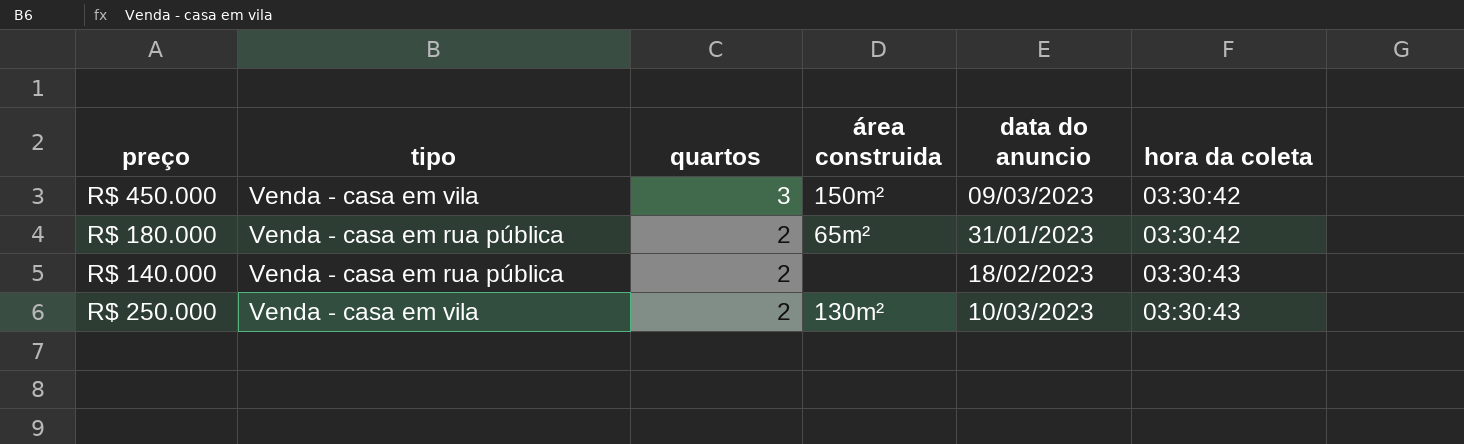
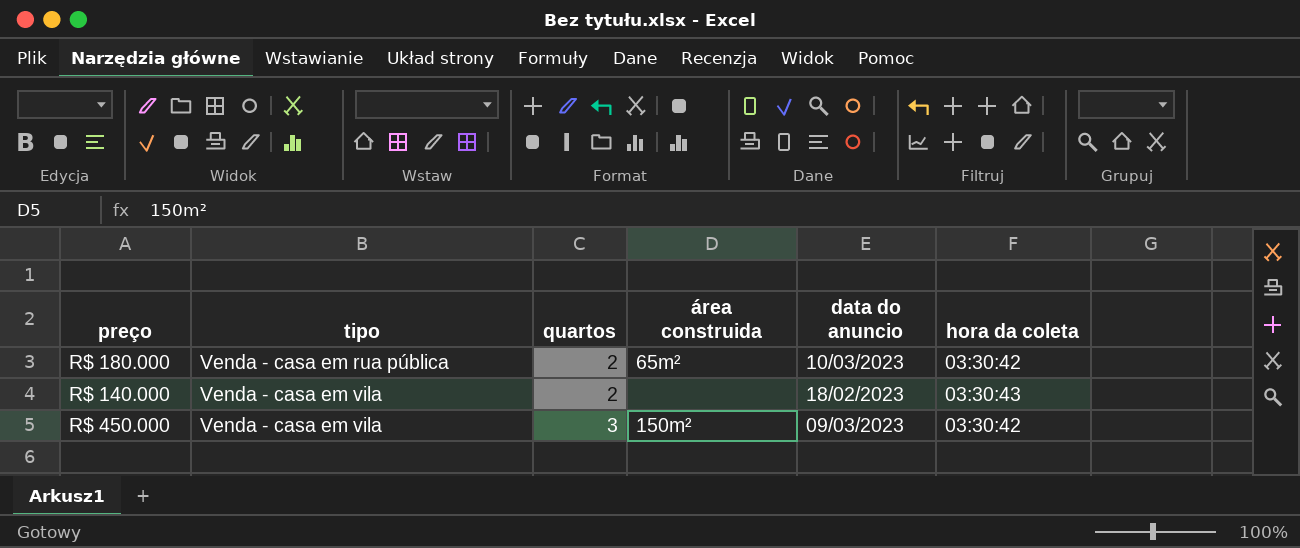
row order: quartos descending -> tipo ascending
row R$ 250.000: Venda - casa em vila | 2 | 130m² | 10/03/2023 | 03:30:43 -> none
R$ 180.000 | data do anuncio: 31/01/2023 -> 10/03/2023
R$ 140.000 | tipo: Venda - casa em rua pública -> Venda - casa em vila

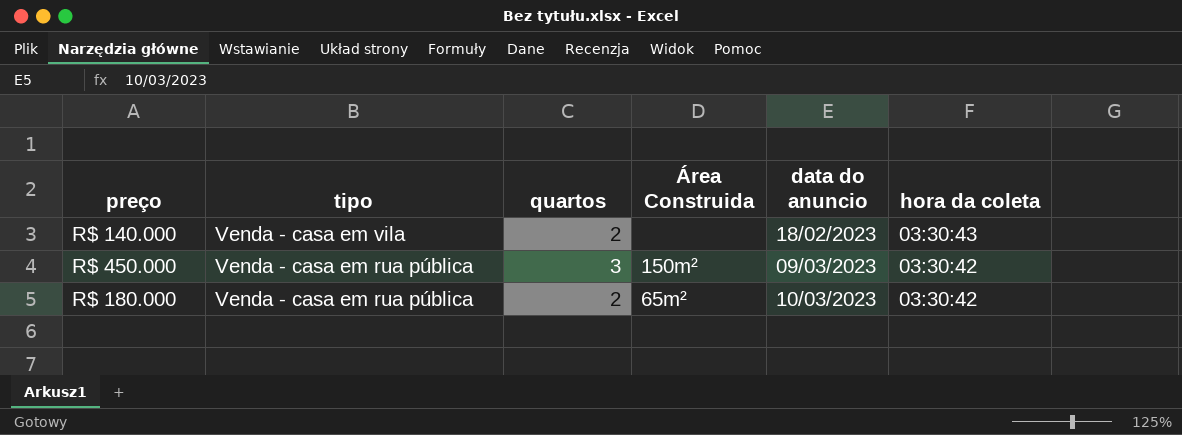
row order: tipo ascending -> tipo descending
column name: área construida -> Área Construida
R$ 450.000 | tipo: Venda - casa em vila -> Venda - casa em rua pública

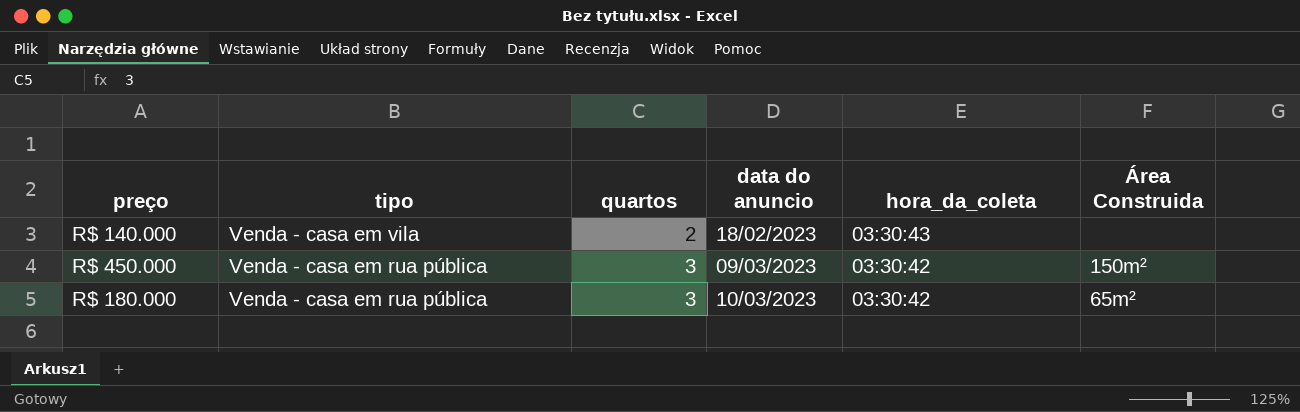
column name: hora da coleta -> hora_da_coleta
column Área Construida | position: 4 -> 6
R$ 180.000 | quartos: 2 -> 3

